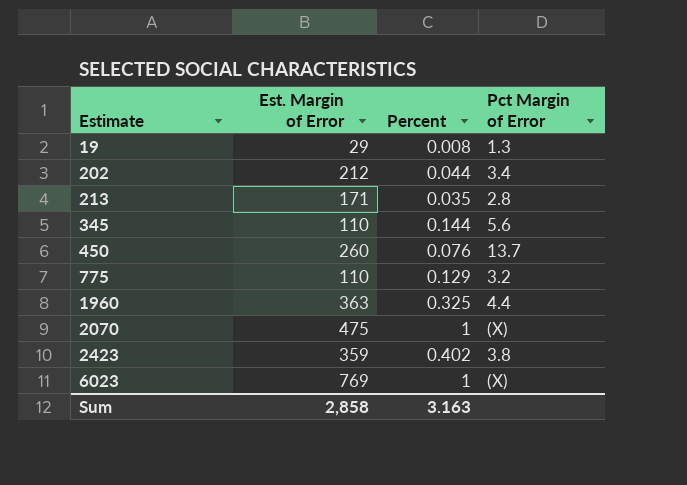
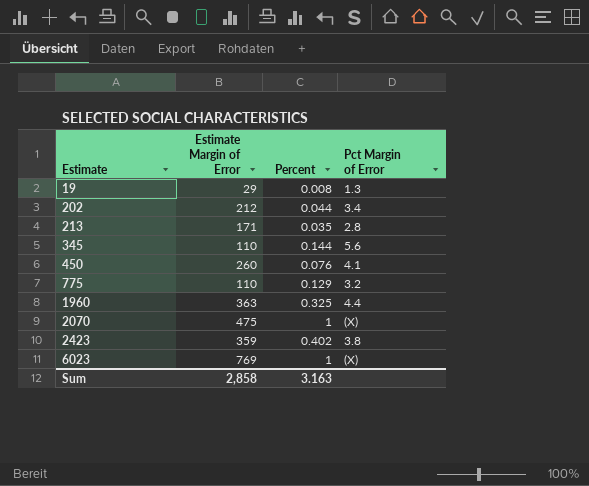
column name: Est. Margin of Error -> Estimate Margin of Error
450 | Pct Margin of Error: 13.7 -> 4.1

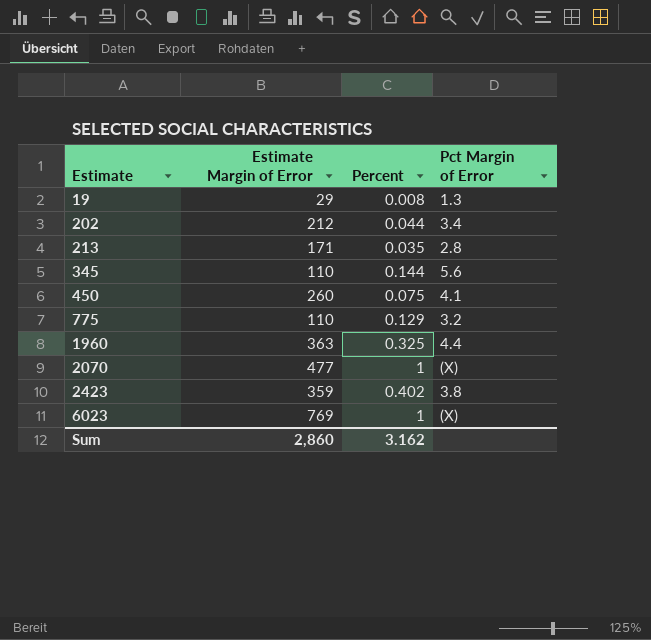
450 | Percent: 0.076 -> 0.075
2070 | Estimate Margin of Error: 475 -> 477
Sum | Estimate Margin of Error: 2,858 -> 2,860
Sum | Percent: 3.163 -> 3.162

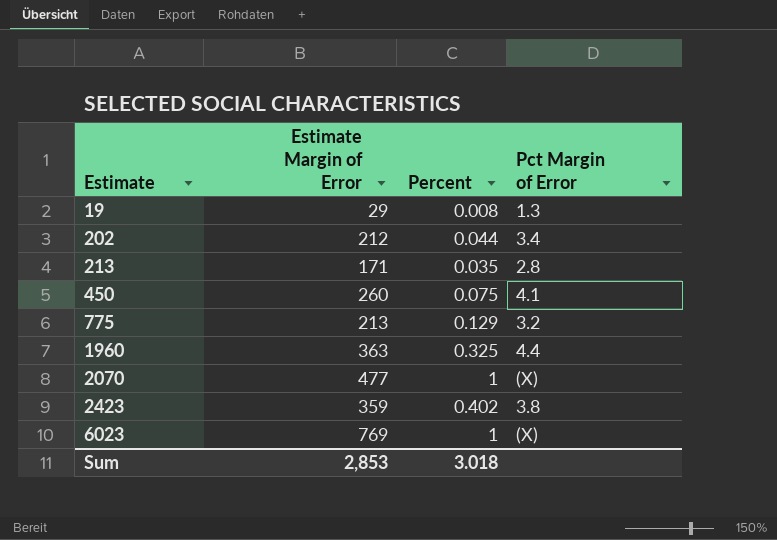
row 345: 110 | 0.144 | 5.6 -> none
775 | Estimate Margin of Error: 110 -> 213
Sum | Estimate Margin of Error: 2,860 -> 2,853
Sum | Percent: 3.162 -> 3.018

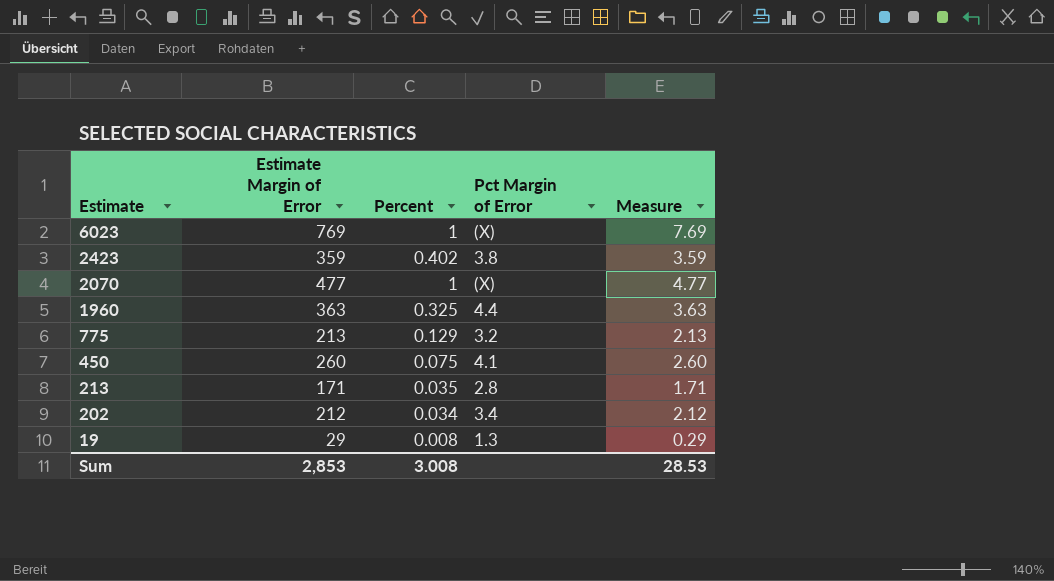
row order: Estimate ascending -> Estimate descending
column Measure | formula: none -> [Estimate Margin of Error] * 0.01
202 | Percent: 0.044 -> 0.034
Sum | Percent: 3.018 -> 3.008

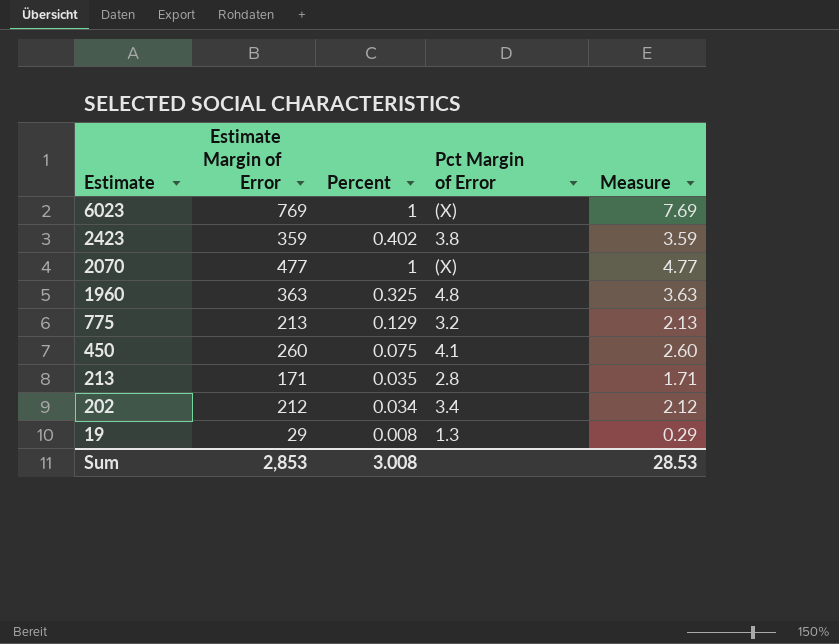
1960 | Pct Margin of Error: 4.4 -> 4.8

